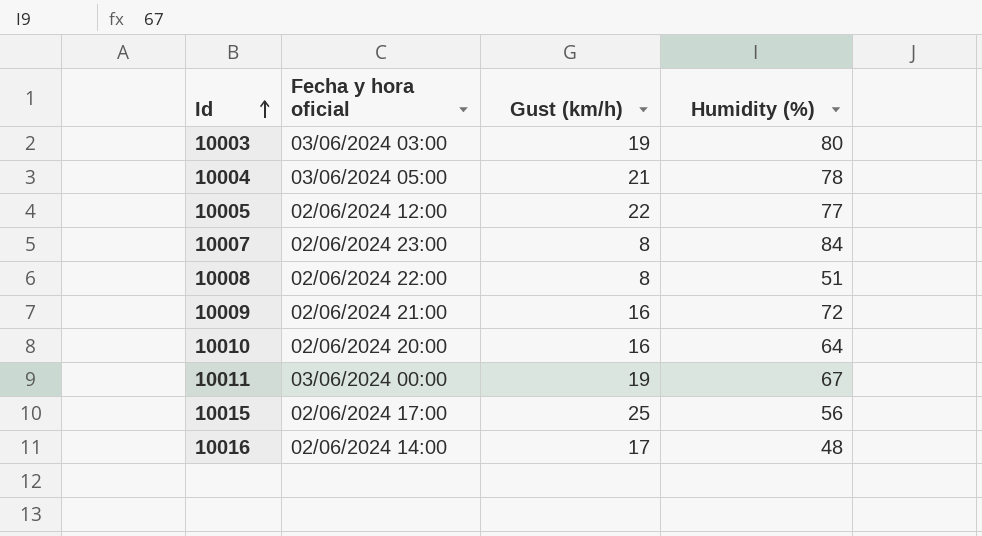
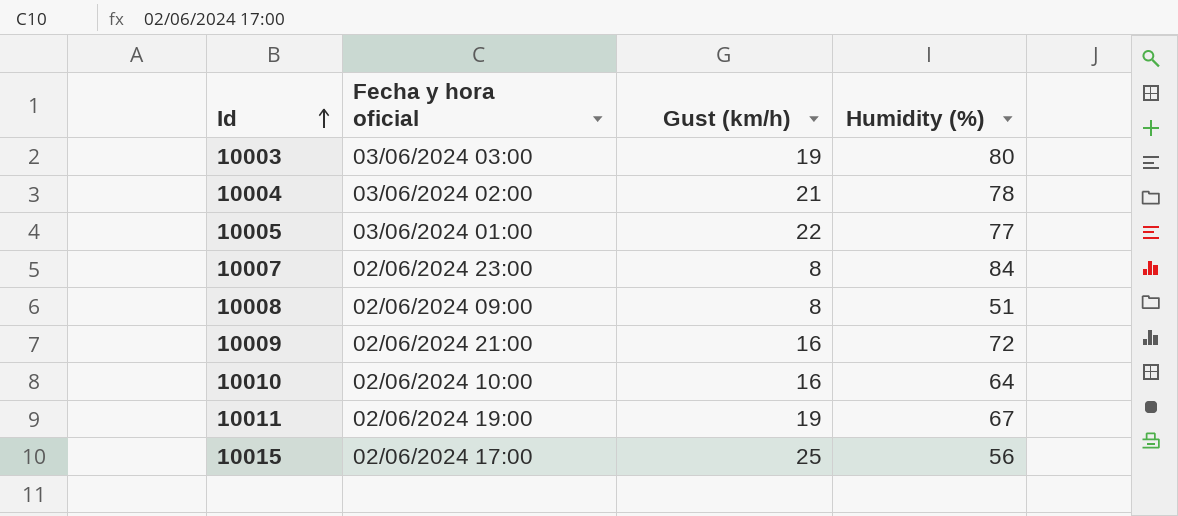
row 10016: 02/06/2024 14:00 | 17 | 48 -> none
10004 | Fecha y hora oficial: 03/06/2024 05:00 -> 03/06/2024 02:00
10005 | Fecha y hora oficial: 02/06/2024 12:00 -> 03/06/2024 01:00
10008 | Fecha y hora oficial: 02/06/2024 22:00 -> 02/06/2024 09:00
10010 | Fecha y hora oficial: 02/06/2024 20:00 -> 02/06/2024 10:00
10011 | Fecha y hora oficial: 03/06/2024 00:00 -> 02/06/2024 19:00

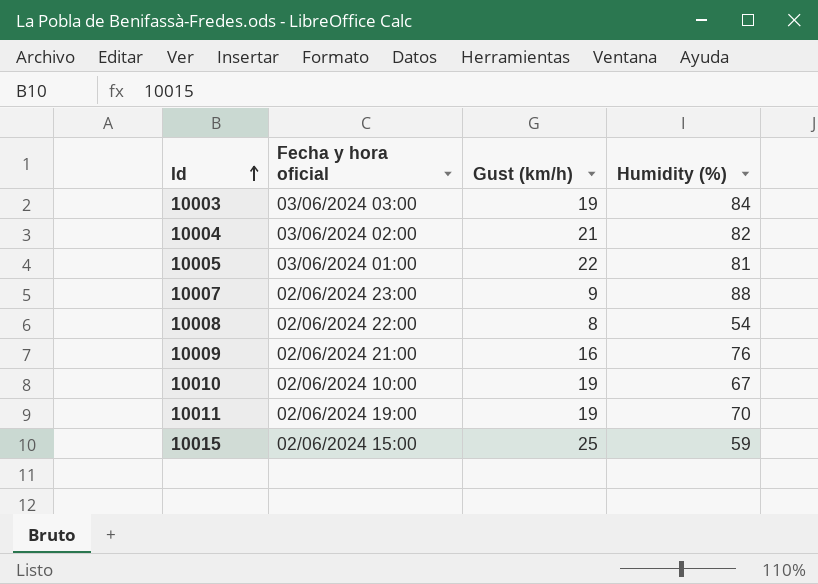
10003 | Humidity (%): 80 -> 84
10004 | Humidity (%): 78 -> 82
10005 | Humidity (%): 77 -> 81
10007 | Gust (km/h): 8 -> 9
10007 | Humidity (%): 84 -> 88
10008 | Fecha y hora oficial: 02/06/2024 09:00 -> 02/06/2024 22:00
10008 | Humidity (%): 51 -> 54
10009 | Humidity (%): 72 -> 76
10010 | Gust (km/h): 16 -> 19
10010 | Humidity (%): 64 -> 67
10011 | Humidity (%): 67 -> 70
10015 | Fecha y hora oficial: 02/06/2024 17:00 -> 02/06/2024 15:00
10015 | Humidity (%): 56 -> 59

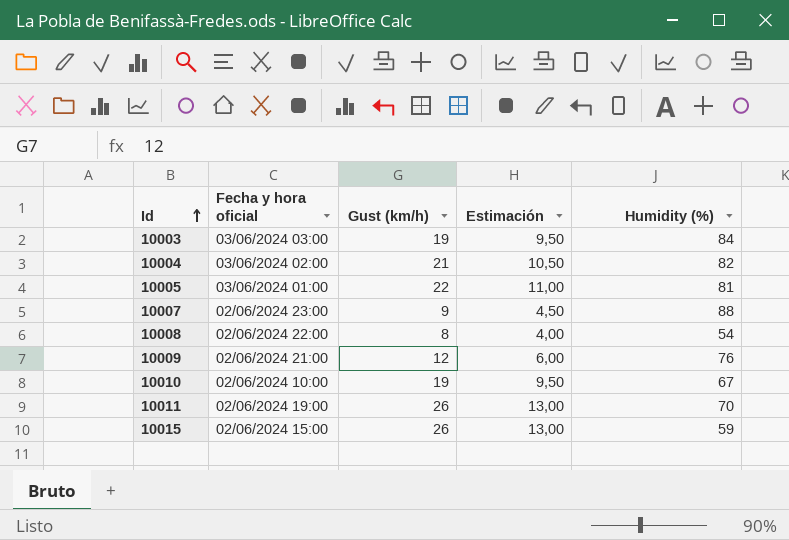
column Estimación | formula: none -> [Gust (km/h)] * 0,5
10009 | Gust (km/h): 16 -> 12
10011 | Gust (km/h): 19 -> 26
10015 | Gust (km/h): 25 -> 26

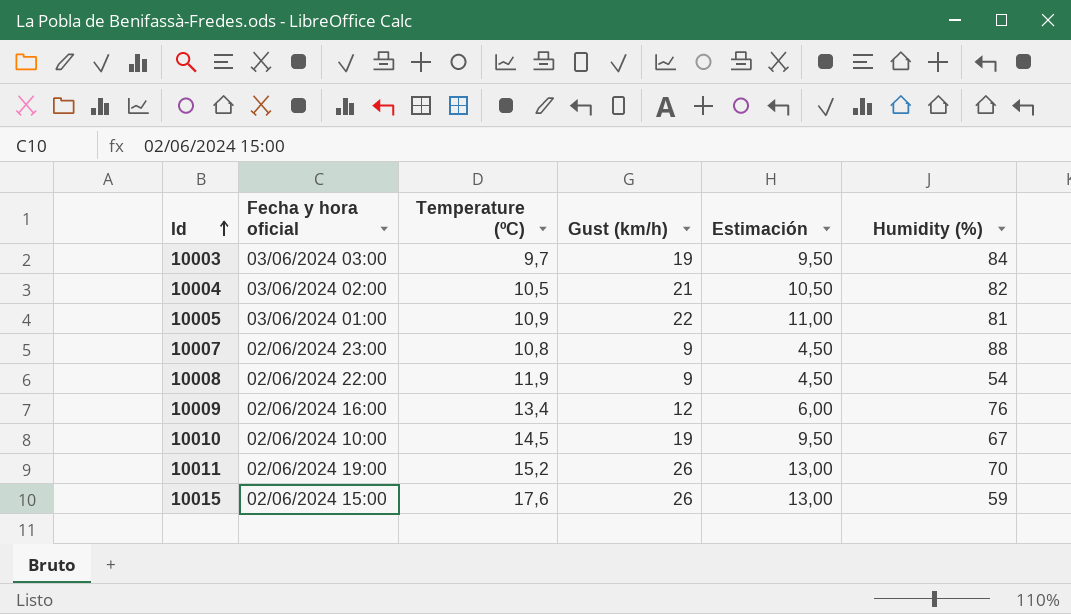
column Temperature (ºC) | position: none -> 3
10008 | Gust (km/h): 8 -> 9
10008 | Estimación: 4,00 -> 4,50
10009 | Fecha y hora oficial: 02/06/2024 21:00 -> 02/06/2024 16:00

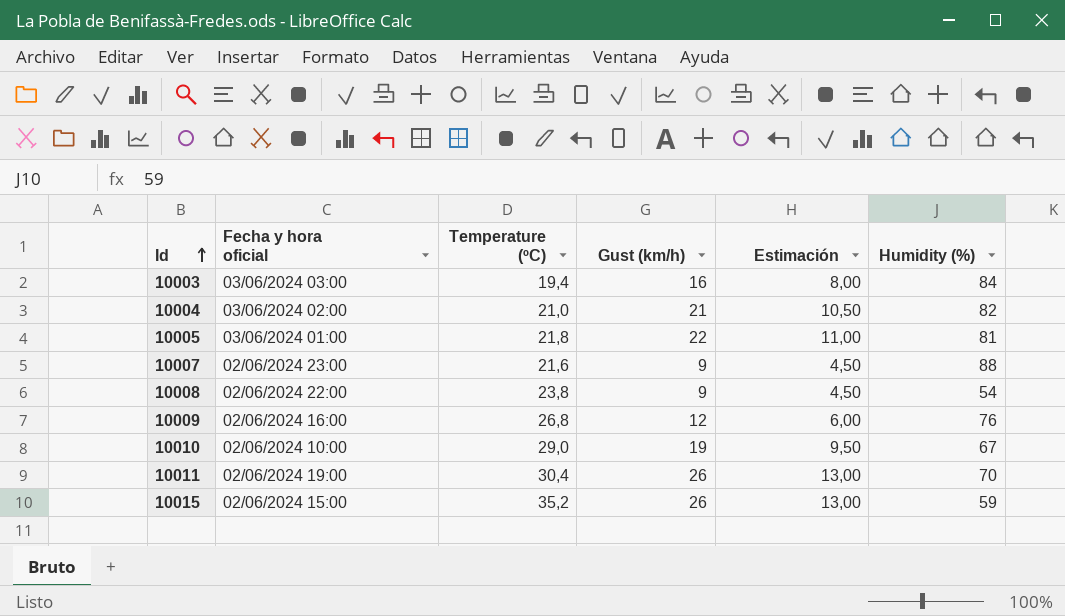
10003 | Temperature (ºC): 9,7 -> 19,4
10003 | Gust (km/h): 19 -> 16
10003 | Estimación: 9,50 -> 8,00
10004 | Temperature (ºC): 10,5 -> 21,0
10005 | Temperature (ºC): 10,9 -> 21,8
10007 | Temperature (ºC): 10,8 -> 21,6
10008 | Temperature (ºC): 11,9 -> 23,8
10009 | Temperature (ºC): 13,4 -> 26,8
10010 | Temperature (ºC): 14,5 -> 29,0
10011 | Temperature (ºC): 15,2 -> 30,4
10015 | Temperature (ºC): 17,6 -> 35,2

